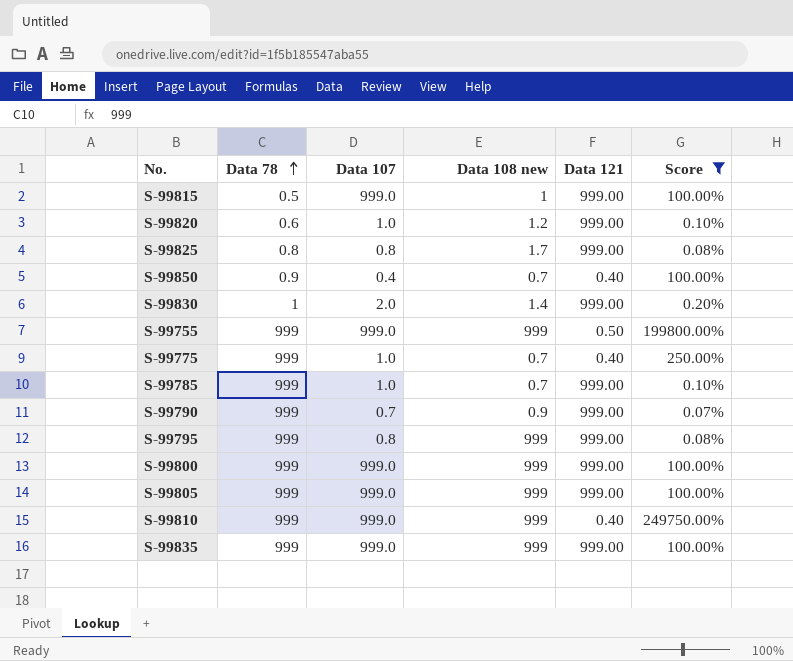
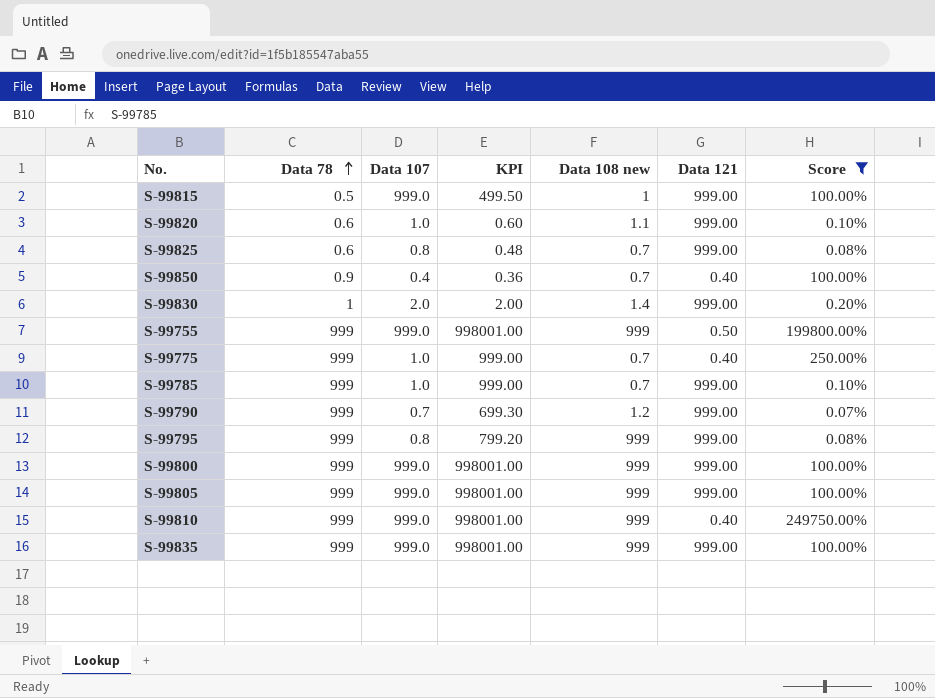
column KPI | formula: none -> [Data 78] * [Data 107]
S-99820 | Data 108 new: 1.2 -> 1.1
S-99825 | Data 78: 0.8 -> 0.6
S-99825 | Data 108 new: 1.7 -> 0.7
S-99790 | Data 108 new: 0.9 -> 1.2

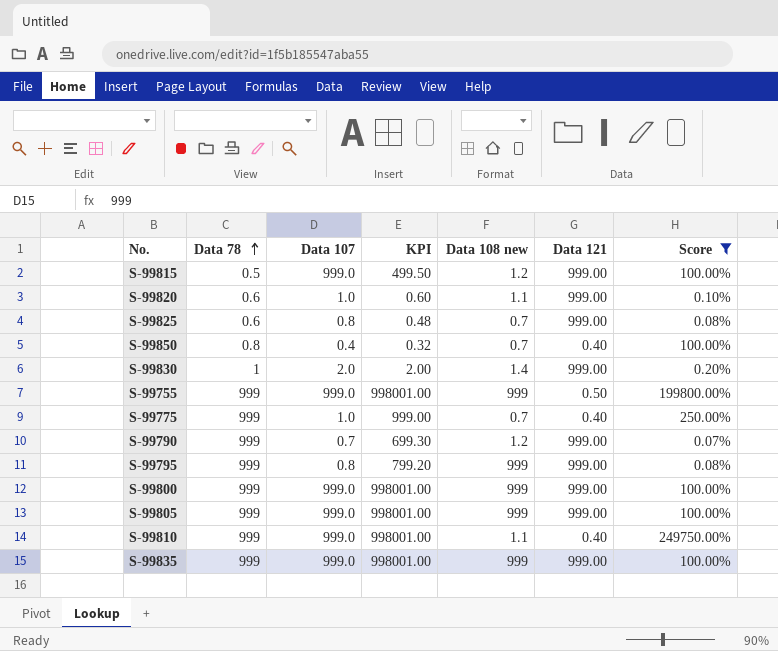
row S-99785: 999 | 1.0 | 999.00 | 0.7 | 999.00 | 0.10% -> none
S-99815 | Data 108 new: 1 -> 1.2
S-99850 | Data 78: 0.9 -> 0.8
S-99850 | KPI: 0.36 -> 0.32
S-99810 | Data 108 new: 999 -> 1.1

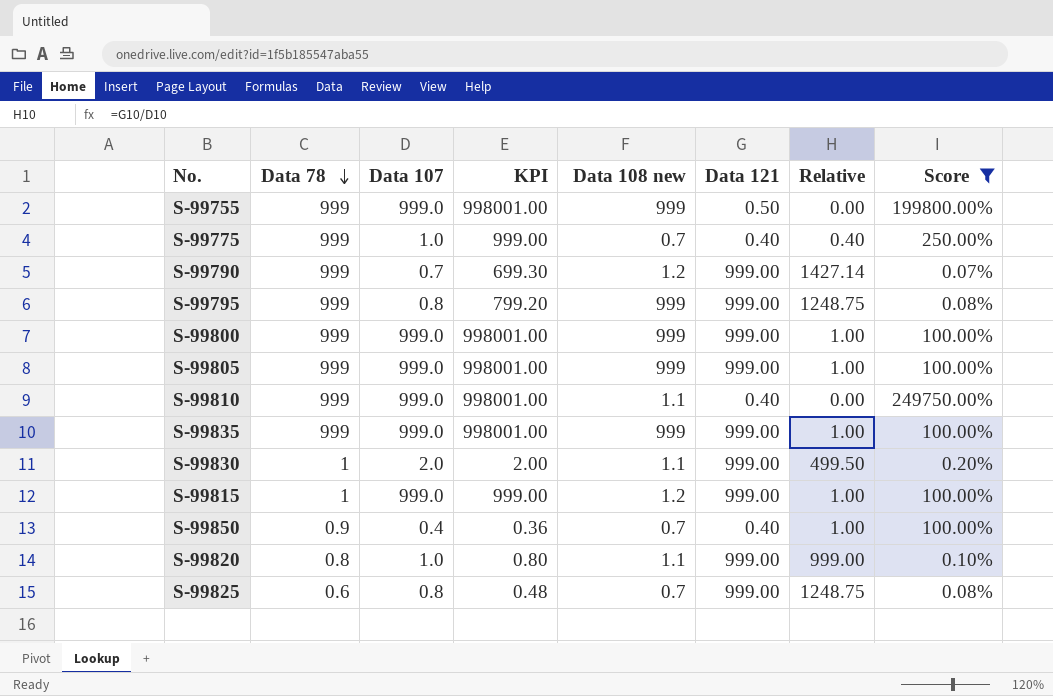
row order: Data 78 ascending -> Data 78 descending
column Relative | formula: none -> [Data 121] / [Data 107]
S-99830 | Data 108 new: 1.4 -> 1.1
S-99815 | Data 78: 0.5 -> 1
S-99815 | KPI: 499.50 -> 999.00
S-99850 | Data 78: 0.8 -> 0.9
S-99850 | KPI: 0.32 -> 0.36
S-99820 | Data 78: 0.6 -> 0.8
S-99820 | KPI: 0.60 -> 0.80

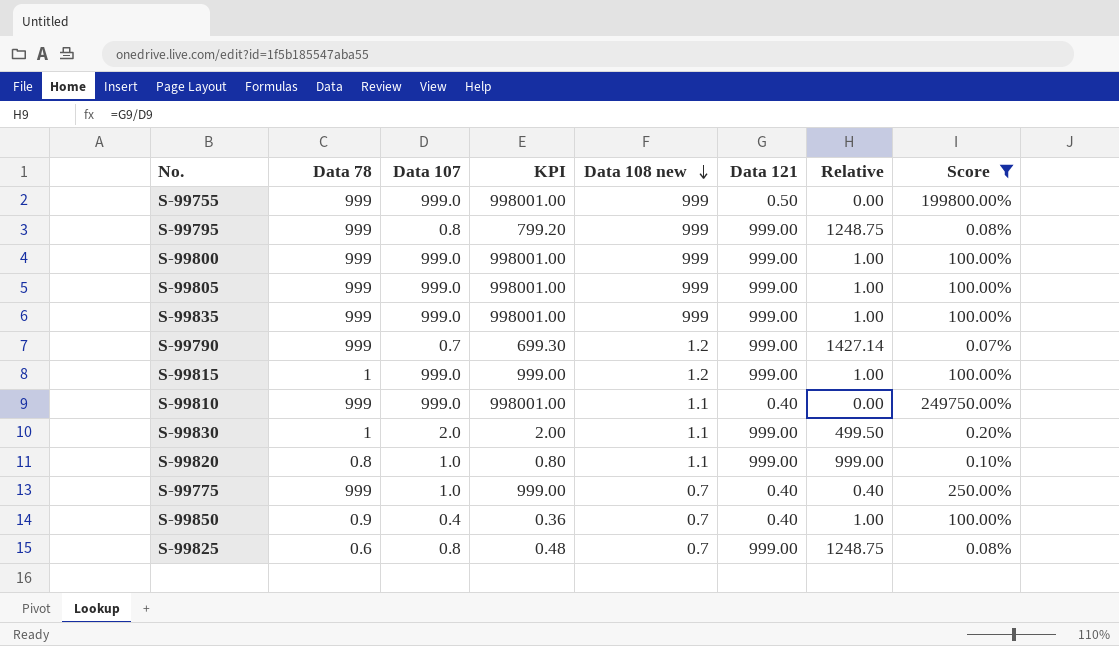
row order: Data 78 descending -> Data 108 new descending

